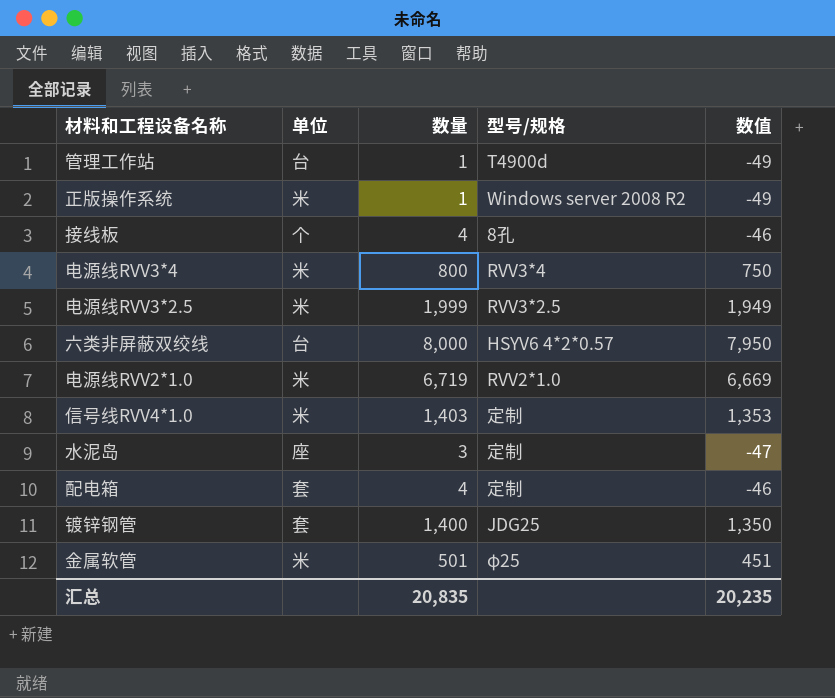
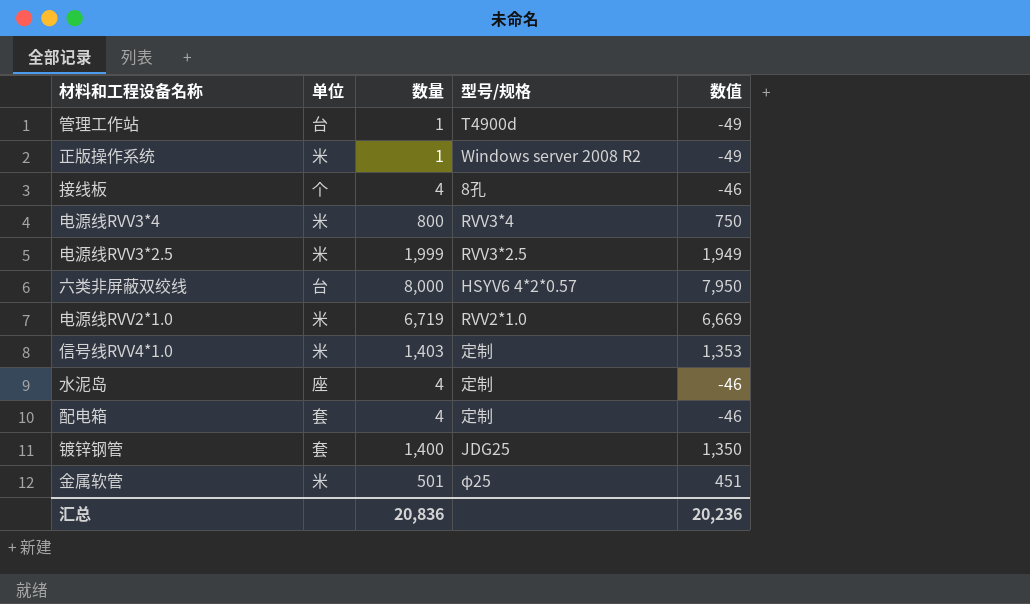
水泥岛 | 数量: 3 -> 4
水泥岛 | 数值: -47 -> -46
汇总 | 数量: 20,835 -> 20,836
汇总 | 数值: 20,235 -> 20,236

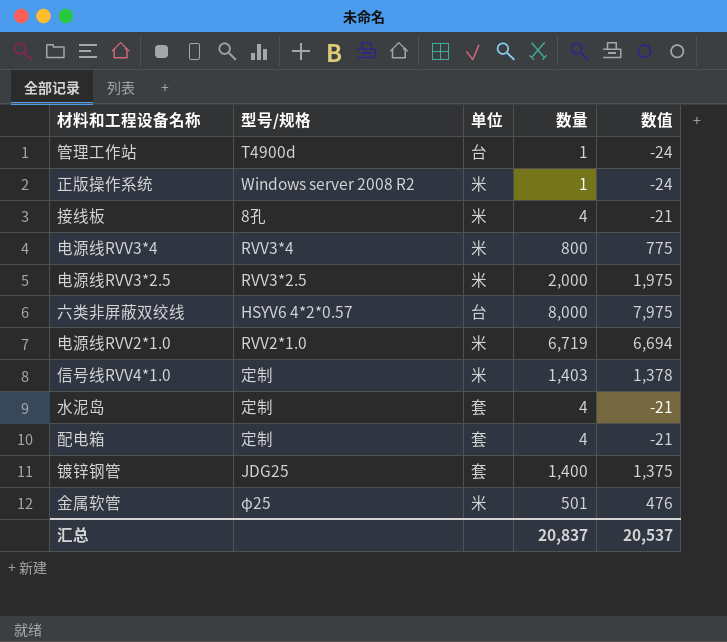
column 型号/规格 | position: 4 -> 2
column 数值 | formula: [数量] - 50 -> [数量] - 25
接线板 | 单位: 个 -> 米
电源线RVV3*2.5 | 数量: 1,999 -> 2,000
水泥岛 | 单位: 座 -> 套
汇总 | 数量: 20,836 -> 20,837
汇总 | 数值: 20,236 -> 20,537

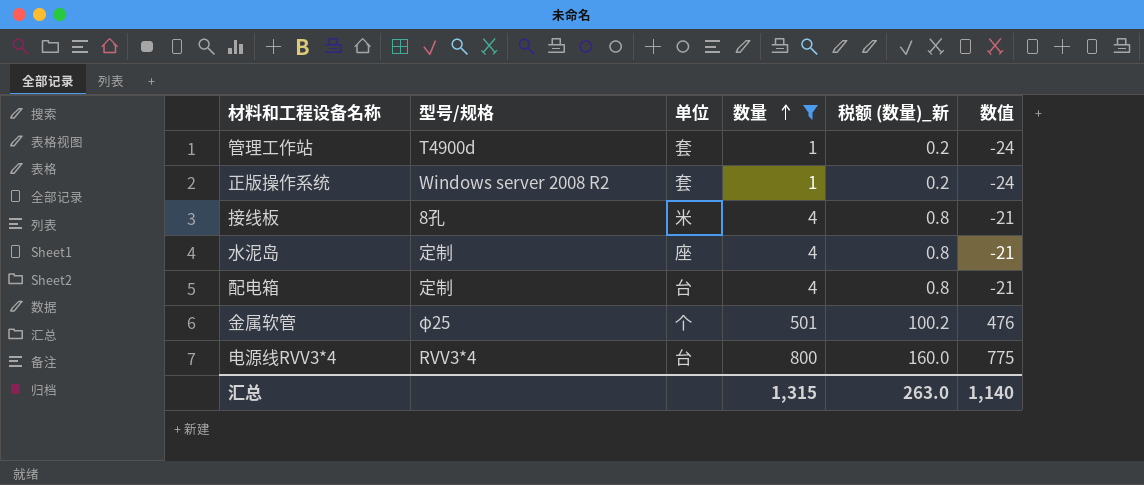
filter: none -> 数量 <= 800
row order: none -> 数量 ascending
column 税额 (数量)_新 | formula: none -> [数量] * 0.2
管理工作站 | 单位: 台 -> 套
正版操作系统 | 单位: 米 -> 套
水泥岛 | 单位: 套 -> 座
配电箱 | 单位: 套 -> 台
金属软管 | 单位: 米 -> 个
电源线RVV3*4 | 单位: 米 -> 台
汇总 | 数量: 20,837 -> 1,315
汇总 | 数值: 20,537 -> 1,140

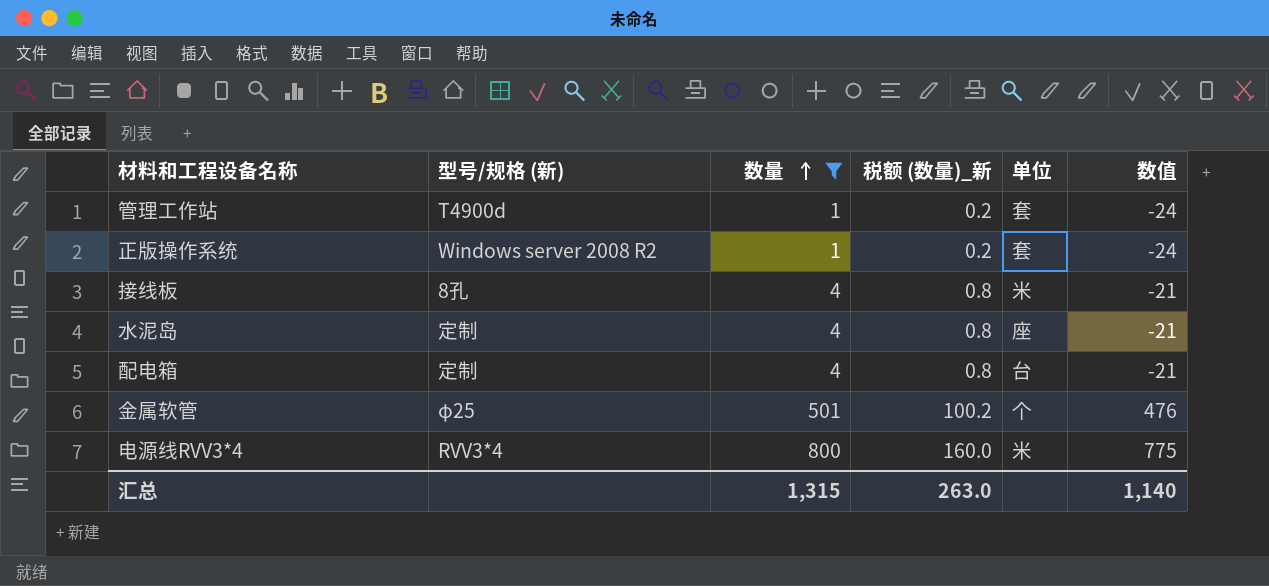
column name: 型号/规格 -> 型号/规格 (新)
column 单位 | position: 3 -> 5
电源线RVV3*4 | 单位: 台 -> 米

